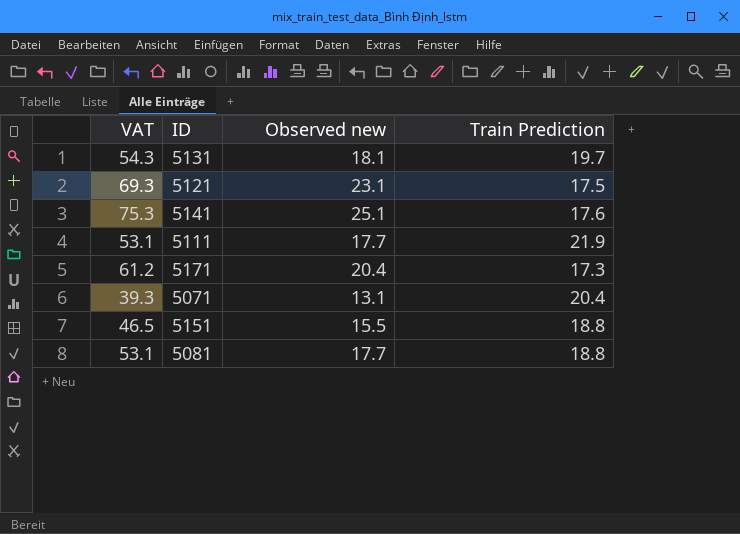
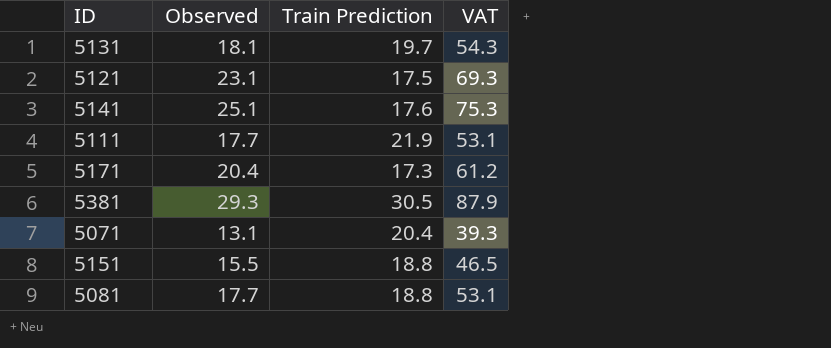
column name: Observed new -> Observed
column VAT | position: 1 -> 4
row 5381: none -> 29.3 | 30.5 | 87.9

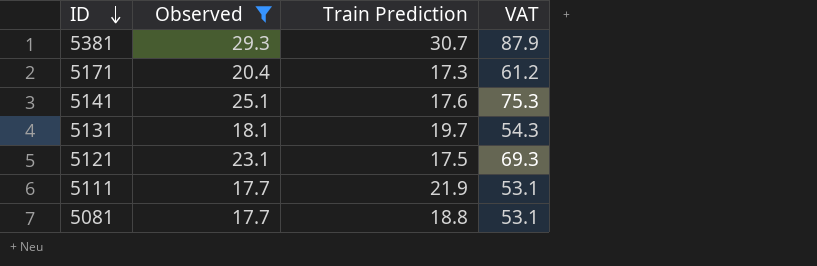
filter: none -> Observed >= 17.7
row order: none -> ID descending
5381 | Train Prediction: 30.5 -> 30.7

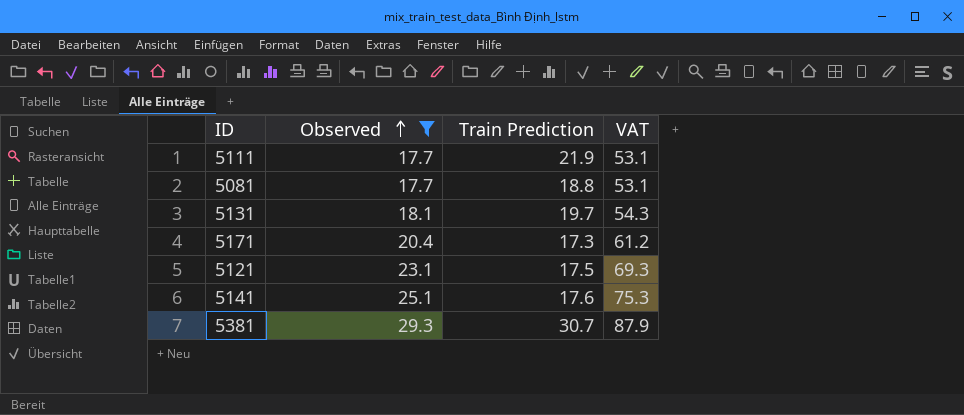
row order: ID descending -> Observed ascending

